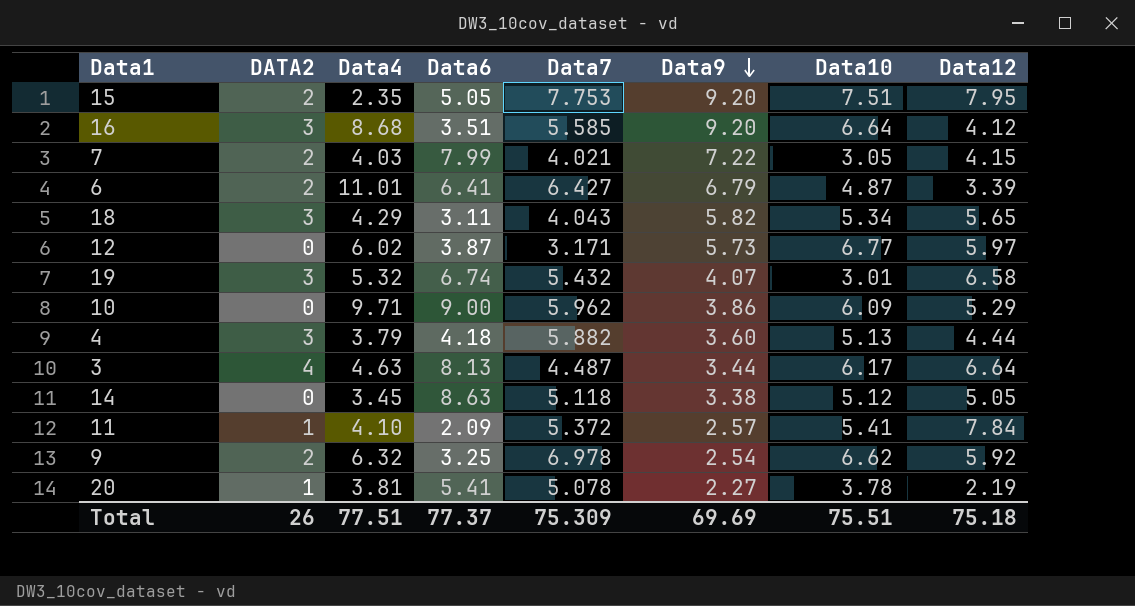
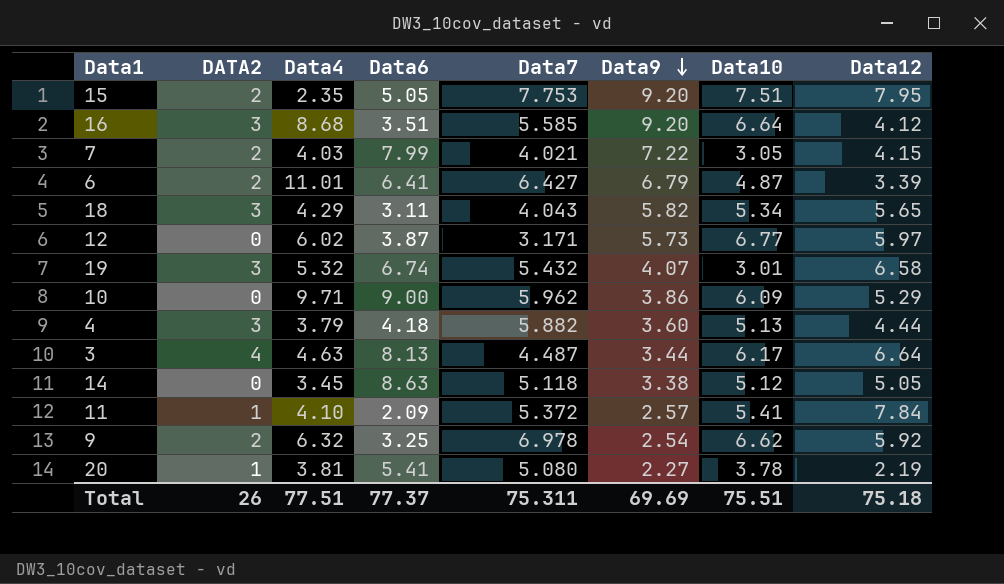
20 | Data7: 5.078 -> 5.080
Total | Data7: 75.309 -> 75.311

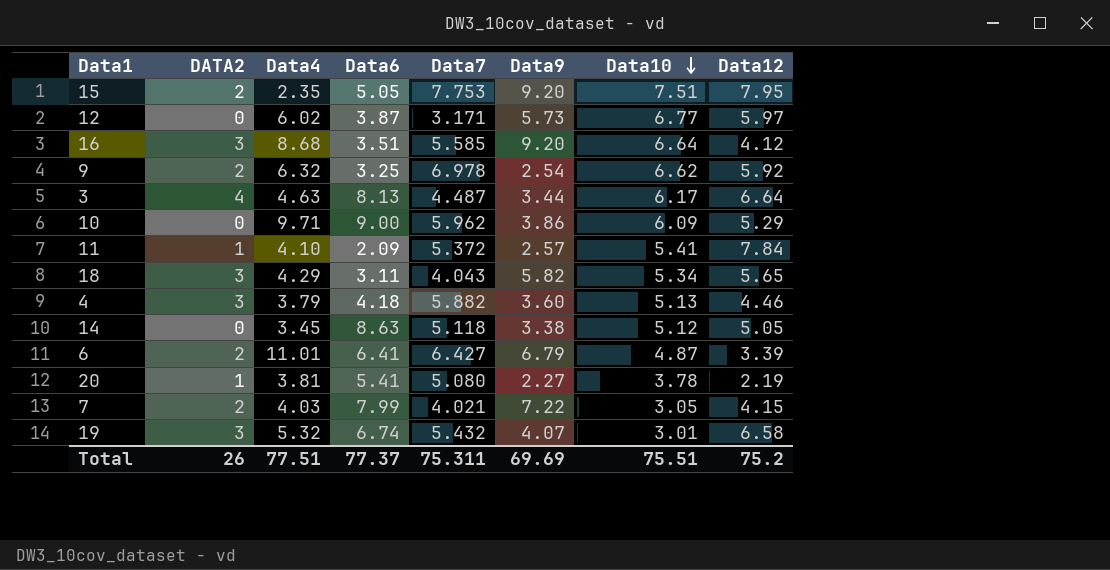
row order: Data9 descending -> Data10 descending
4 | Data12: 4.44 -> 4.46
Total | Data12: 75.18 -> 75.2

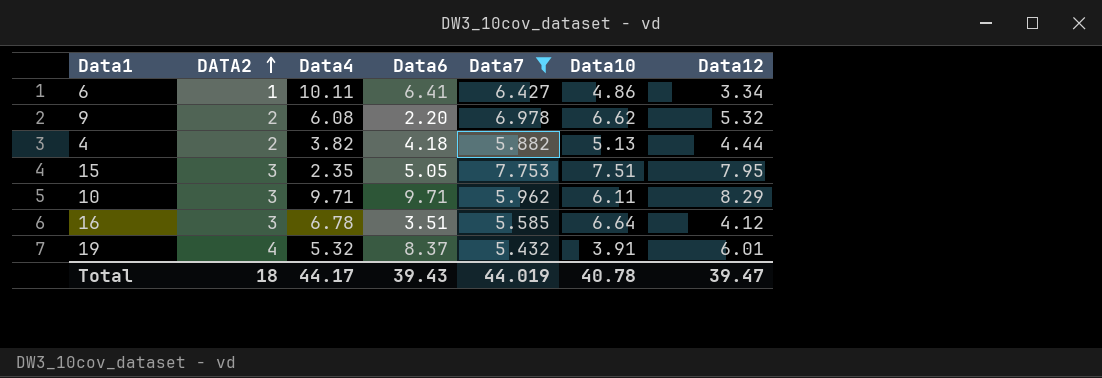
filter: none -> Data7 >= 5.432
row order: Data10 descending -> DATA2 ascending
column Data9 | position: 6 -> none
6 | DATA2: 2 -> 1
6 | Data4: 11.01 -> 10.11
6 | Data10: 4.87 -> 4.86
6 | Data12: 3.39 -> 3.34
9 | Data4: 6.32 -> 6.08
9 | Data6: 3.25 -> 2.20
9 | Data12: 5.92 -> 5.32
4 | DATA2: 3 -> 2
4 | Data4: 3.79 -> 3.82
4 | Data12: 4.46 -> 4.44
15 | DATA2: 2 -> 3
10 | DATA2: 0 -> 3
10 | Data6: 9.00 -> 9.71
10 | Data10: 6.09 -> 6.11
10 | Data12: 5.29 -> 8.29
16 | Data4: 8.68 -> 6.78
19 | DATA2: 3 -> 4
19 | Data6: 6.74 -> 8.37
19 | Data10: 3.01 -> 3.91
19 | Data12: 6.58 -> 6.01
Total | DATA2: 26 -> 18
Total | Data4: 77.51 -> 44.17
Total | Data6: 77.37 -> 39.43
Total | Data7: 75.311 -> 44.019
Total | Data10: 75.51 -> 40.78
Total | Data12: 75.2 -> 39.47

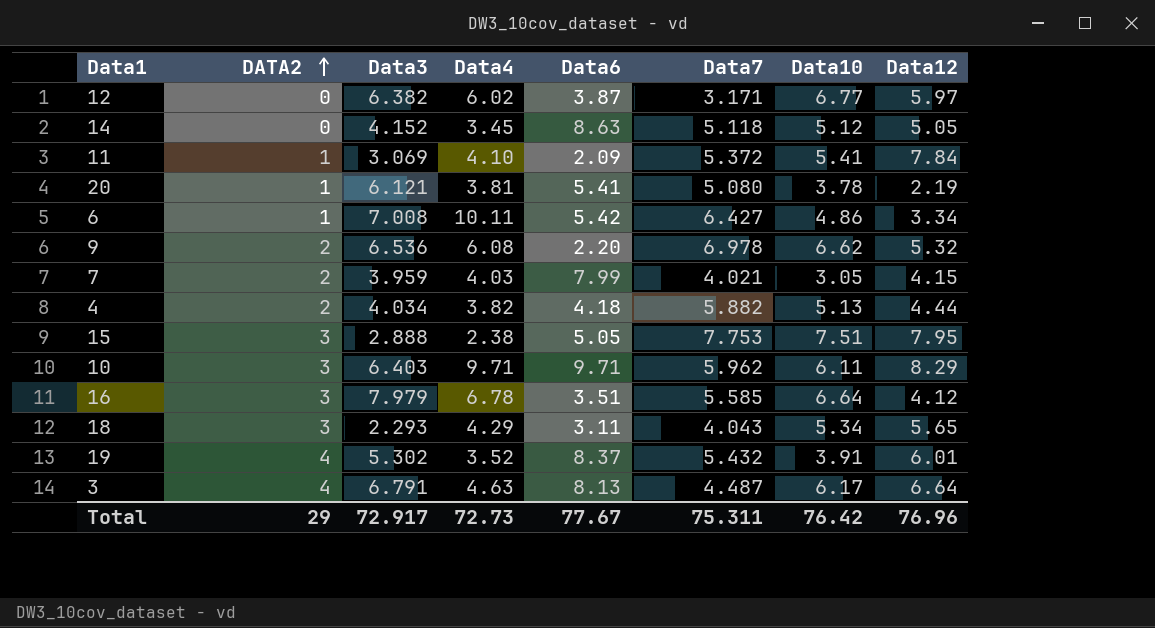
filter: Data7 >= 5.432 -> none
column Data3 | position: none -> 3
6 | Data6: 6.41 -> 5.42
15 | Data4: 2.35 -> 2.38
19 | Data4: 5.32 -> 3.52
Total | DATA2: 18 -> 29
Total | Data4: 44.17 -> 72.73
Total | Data6: 39.43 -> 77.67
Total | Data7: 44.019 -> 75.311
Total | Data10: 40.78 -> 76.42
Total | Data12: 39.47 -> 76.96

